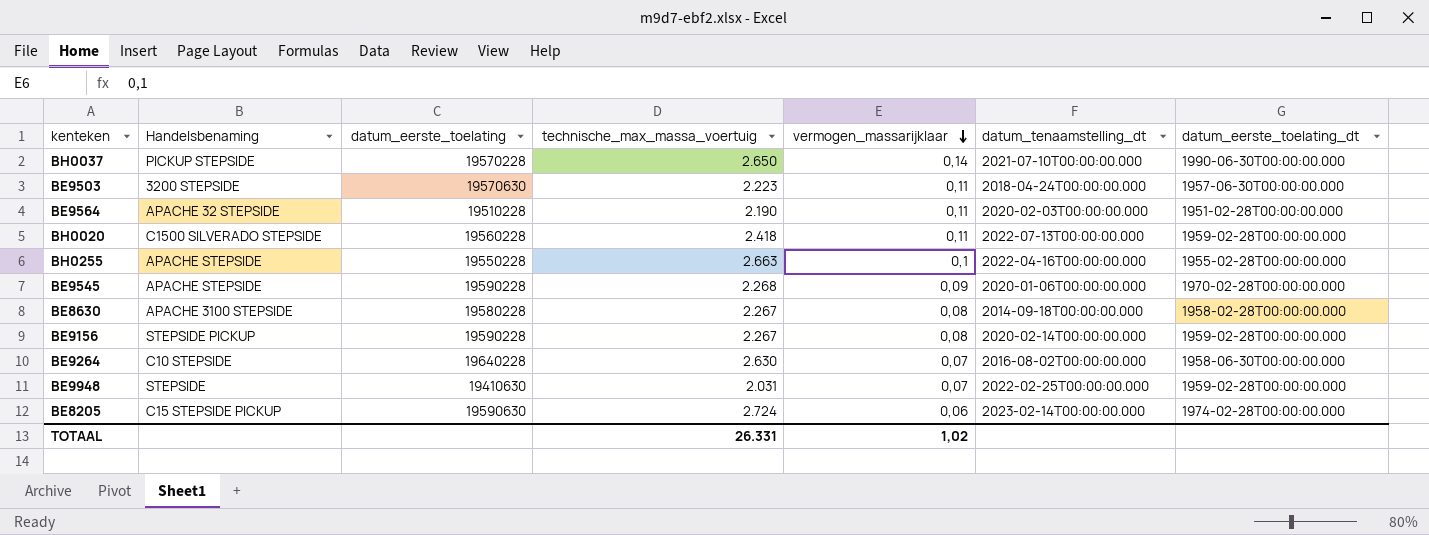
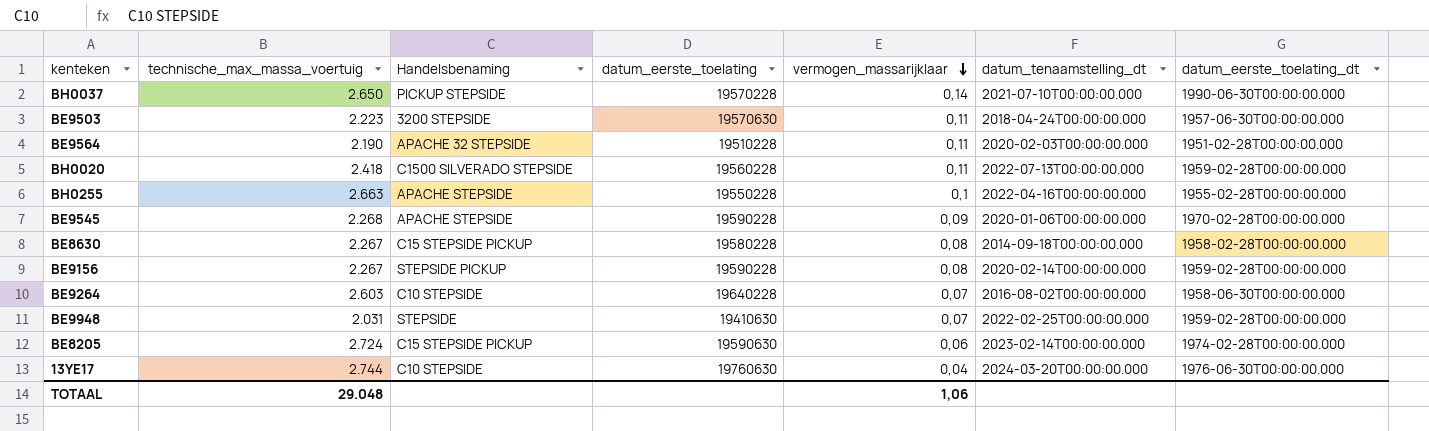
column technische_max_massa_voertuig | position: 4 -> 2
BE8630 | Handelsbenaming: APACHE 3100 STEPSIDE -> C15 STEPSIDE PICKUP
BE9264 | technische_max_massa_voertuig: 2.630 -> 2.603
row 13YE17: none -> 2.744 | C10 STEPSIDE | 19760630 | 0,04 | 2024-03-20T00:00:00.000 | 1976-06-30T00:00:00.000
TOTAAL | technische_max_massa_voertuig: 26.331 -> 29.048
TOTAAL | vermogen_massarijklaar: 1,02 -> 1,06

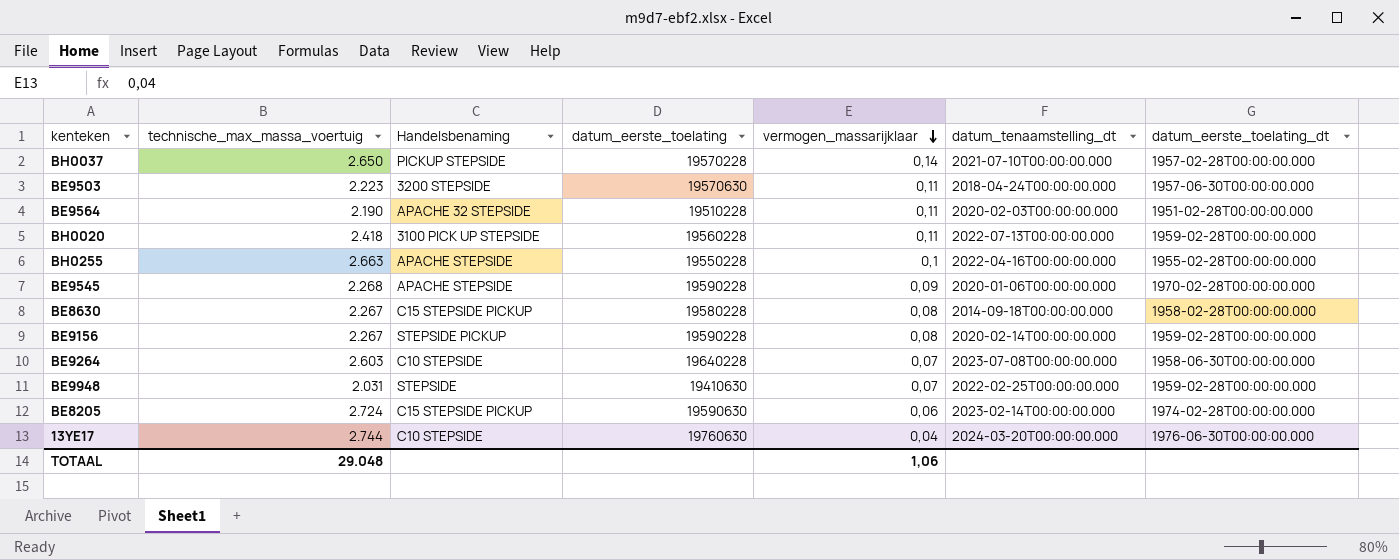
BH0037 | datum_eerste_toelating_dt: 1990-06-30T00:00:00.000 -> 1957-02-28T00:00:00.000
BH0020 | Handelsbenaming: C1500 SILVERADO STEPSIDE -> 3100 PICK UP STEPSIDE
BE9264 | datum_tenaamstelling_dt: 2016-08-02T00:00:00.000 -> 2023-07-08T00:00:00.000

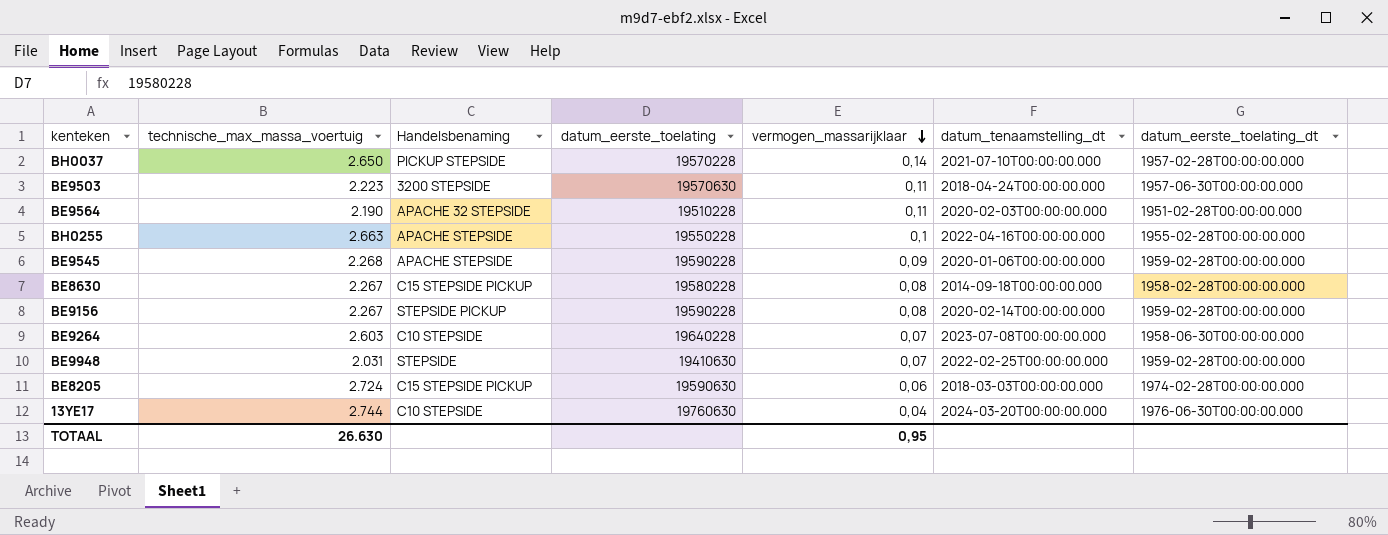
row BH0020: 2.418 | 3100 PICK UP STEPSIDE | 19560228 | 0,11 | 2022-07-13T00:00:00.000 | 1959-02-28T00:00:00.000 -> none
BE9545 | datum_eerste_toelating_dt: 1970-02-28T00:00:00.000 -> 1959-02-28T00:00:00.000
BE8205 | datum_tenaamstelling_dt: 2023-02-14T00:00:00.000 -> 2018-03-03T00:00:00.000
TOTAAL | technische_max_massa_voertuig: 29.048 -> 26.630
TOTAAL | vermogen_massarijklaar: 1,06 -> 0,95

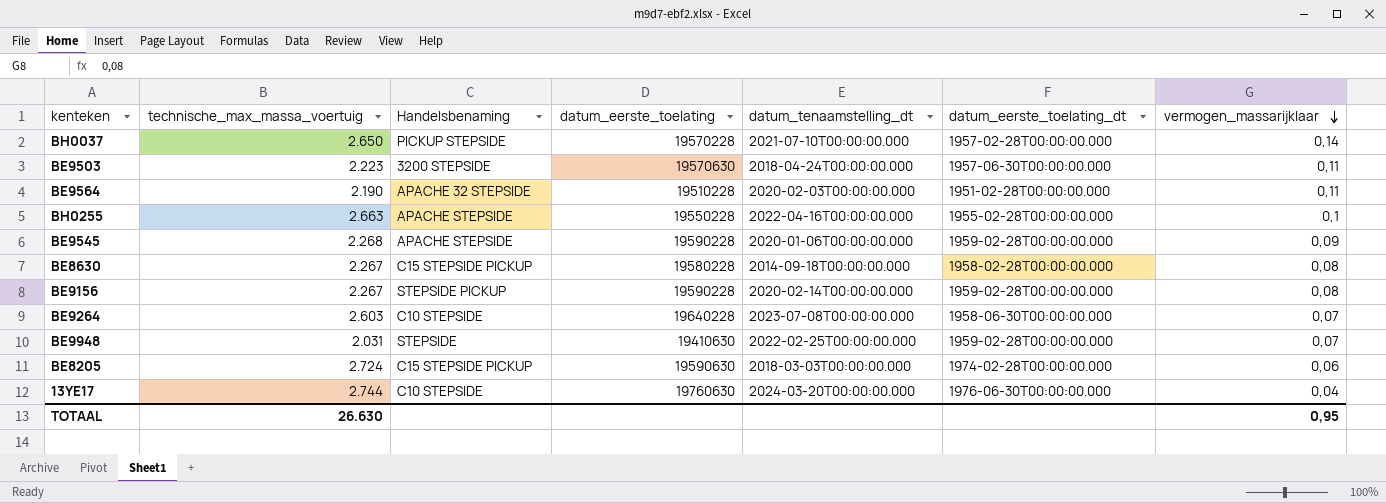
column vermogen_massarijklaar | position: 5 -> 7

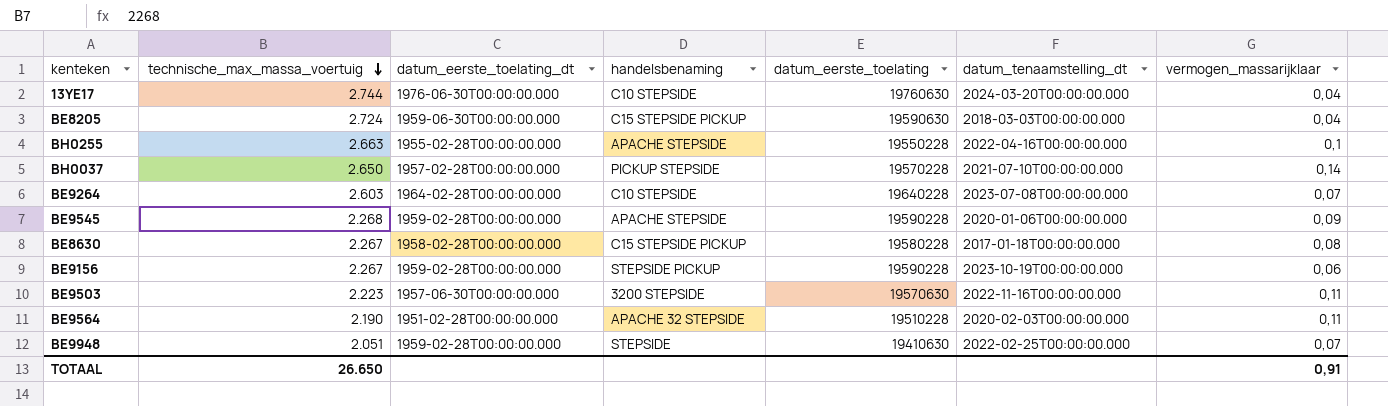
row order: vermogen_massarijklaar descending -> technische_max_massa_voertuig descending
column datum_eerste_toelating_dt | position: 6 -> 3
column name: Handelsbenaming -> handelsbenaming
BE8205 | datum_eerste_toelating_dt: 1974-02-28T00:00:00.000 -> 1959-06-30T00:00:00.000
BE8205 | vermogen_massarijklaar: 0,06 -> 0,04
BE9264 | datum_eerste_toelating_dt: 1958-06-30T00:00:00.000 -> 1964-02-28T00:00:00.000
BE8630 | datum_tenaamstelling_dt: 2014-09-18T00:00:00.000 -> 2017-01-18T00:00:00.000
BE9156 | datum_tenaamstelling_dt: 2020-02-14T00:00:00.000 -> 2023-10-19T00:00:00.000
BE9156 | vermogen_massarijklaar: 0,08 -> 0,06
BE9503 | datum_tenaamstelling_dt: 2018-04-24T00:00:00.000 -> 2022-11-16T00:00:00.000
BE9948 | technische_max_massa_voertuig: 2.031 -> 2.051
TOTAAL | technische_max_massa_voertuig: 26.630 -> 26.650
TOTAAL | vermogen_massarijklaar: 0,95 -> 0,91

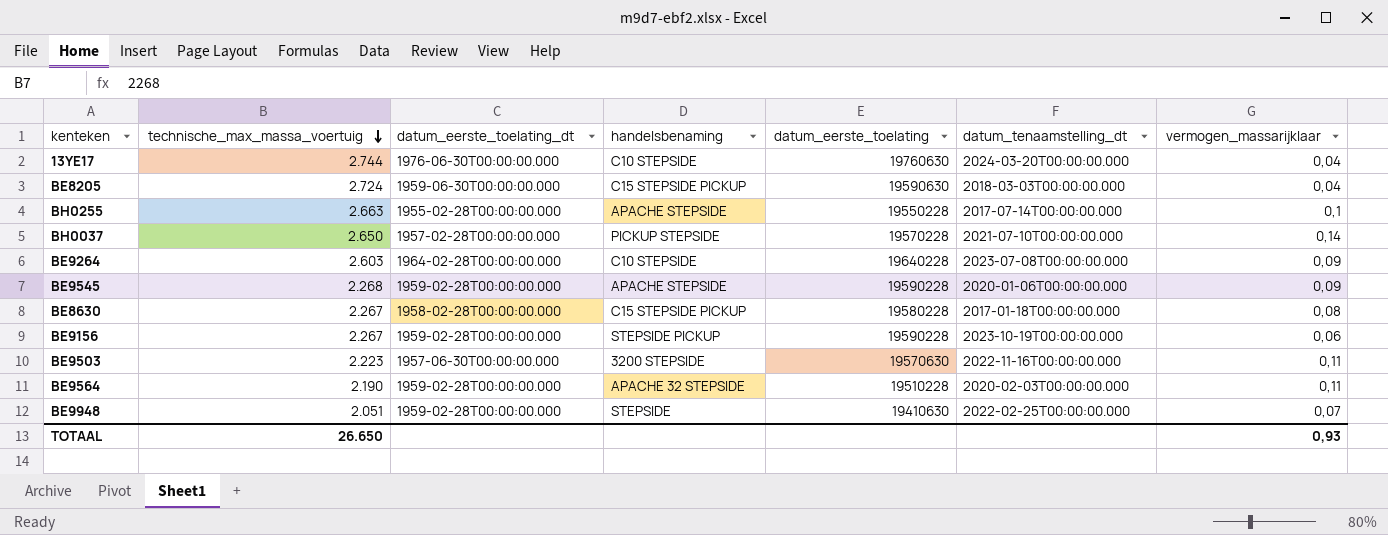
BH0255 | datum_tenaamstelling_dt: 2022-04-16T00:00:00.000 -> 2017-07-14T00:00:00.000
BE9264 | vermogen_massarijklaar: 0,07 -> 0,09
BE9564 | datum_eerste_toelating_dt: 1951-02-28T00:00:00.000 -> 1959-02-28T00:00:00.000
TOTAAL | vermogen_massarijklaar: 0,91 -> 0,93

